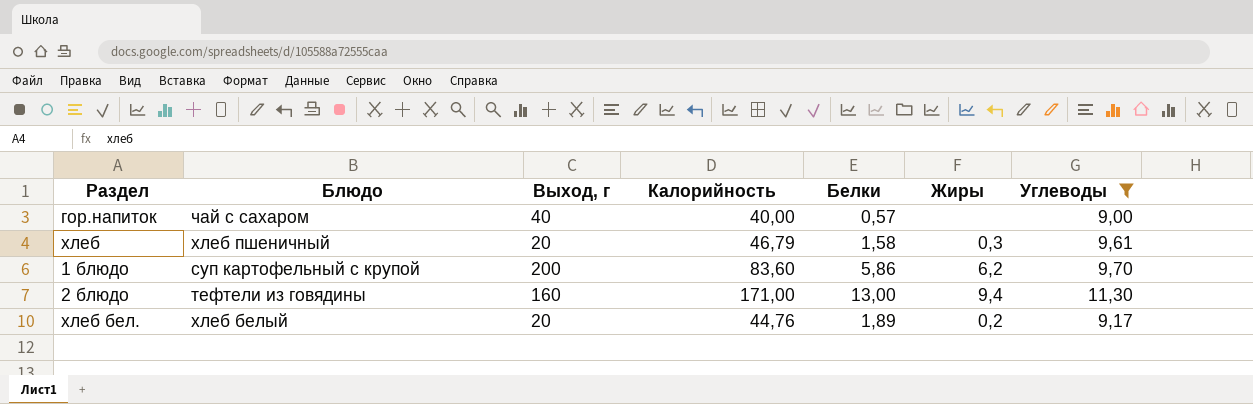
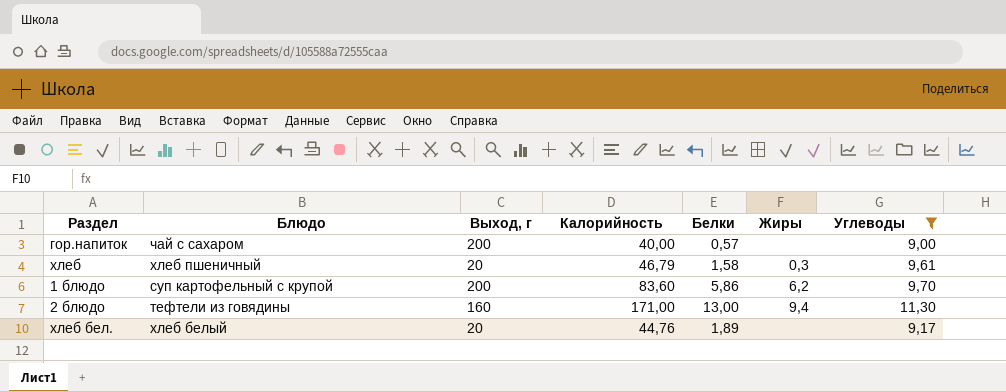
гор.напиток | Выход, г: 40 -> 200
хлеб бел. | Жиры: 0,2 -> none

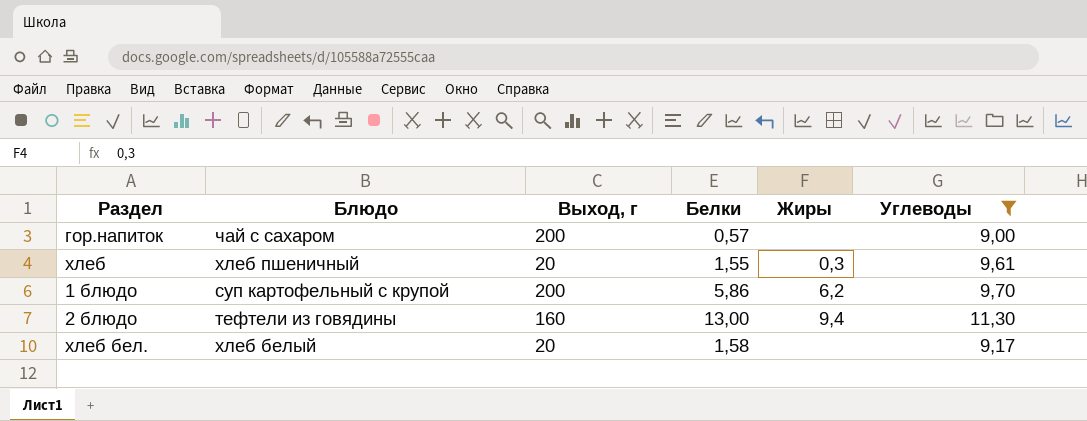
column Калорийность | position: 4 -> none
хлеб | Белки: 1,58 -> 1,55
хлеб бел. | Белки: 1,89 -> 1,58

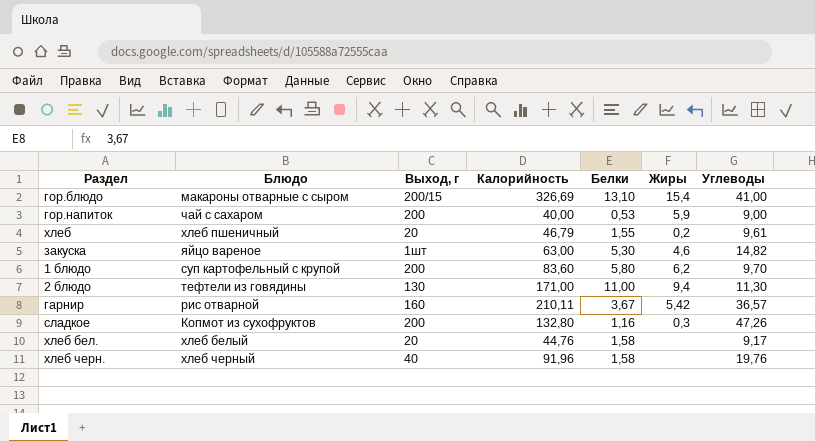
filter: Углеводы <= 11,30 -> none
column Калорийность | position: none -> 4
гор.напиток | Белки: 0,57 -> 0,53
гор.напиток | Жиры: none -> 5,9
хлеб | Жиры: 0,3 -> 0,2
1 блюдо | Белки: 5,86 -> 5,80
2 блюдо | Выход, г: 160 -> 130
2 блюдо | Белки: 13,00 -> 11,00

